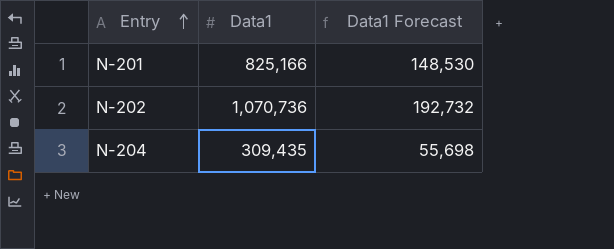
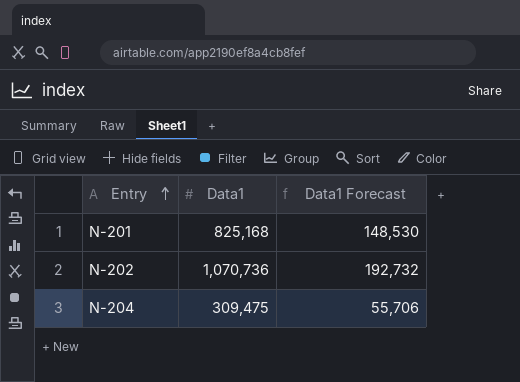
N-201 | Data1: 825,166 -> 825,168
N-204 | Data1: 309,435 -> 309,475
N-204 | Data1 Forecast: 55,698 -> 55,706

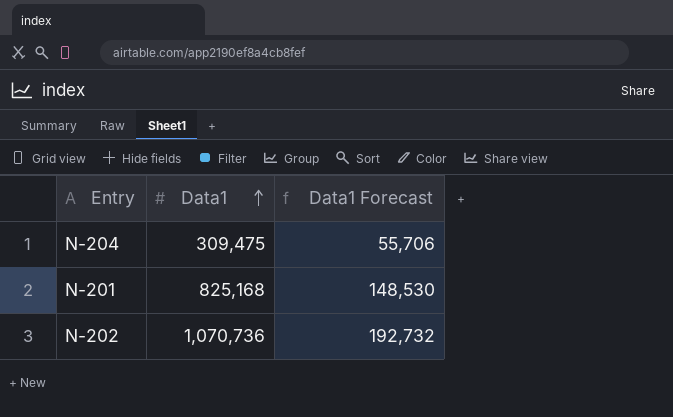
row order: Entry ascending -> Data1 ascending

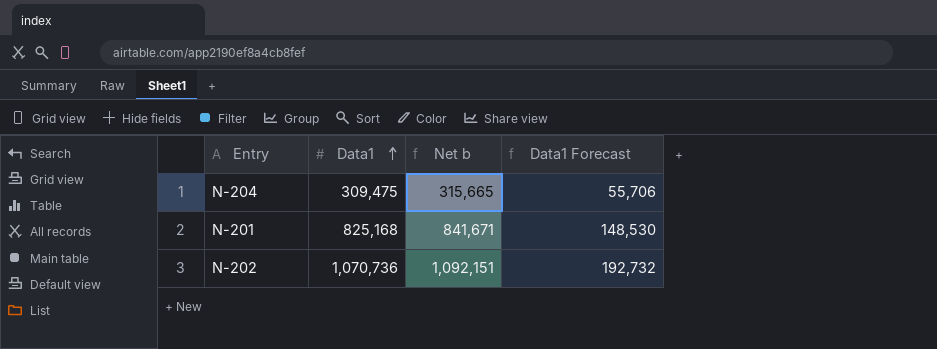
column Net b | formula: none -> [Data1] * 1.02

